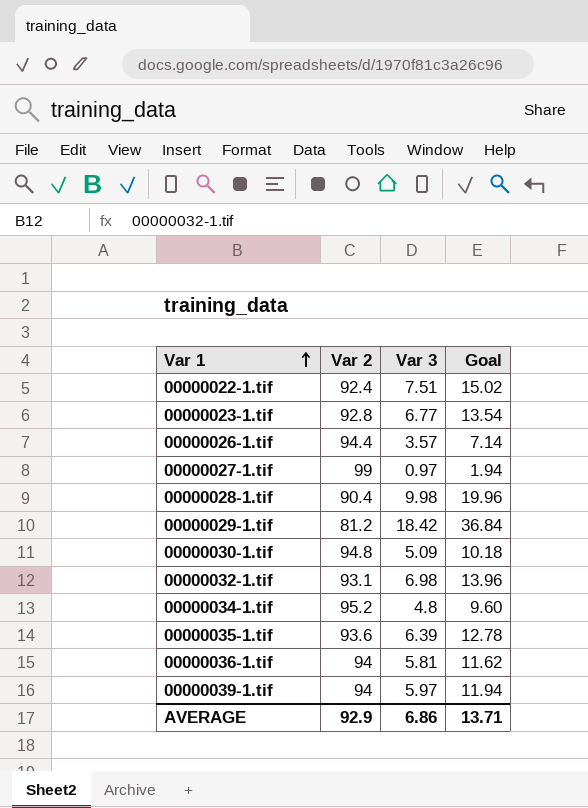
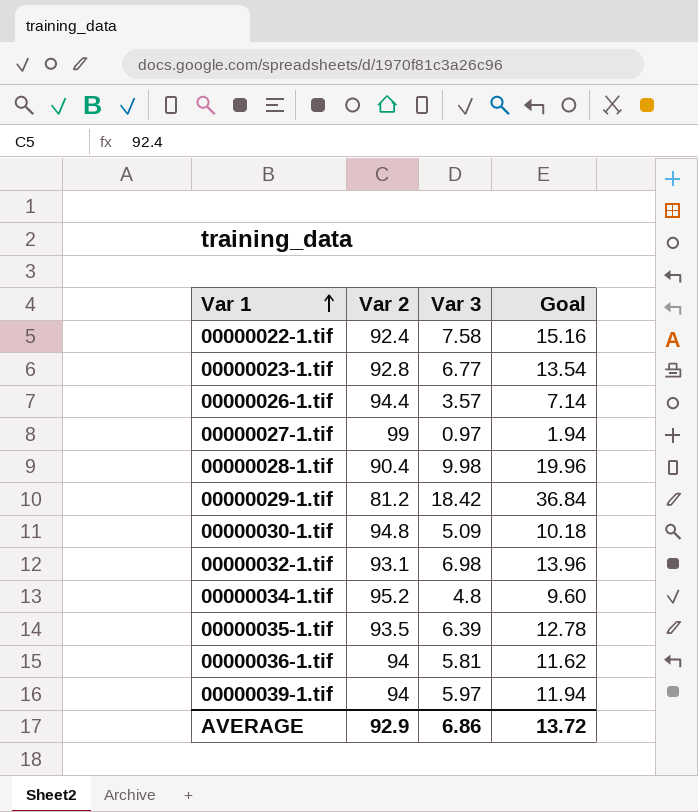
00000022-1.tif | Var 3: 7.51 -> 7.58
00000022-1.tif | Goal: 15.02 -> 15.16
00000035-1.tif | Var 2: 93.6 -> 93.5
AVERAGE | Goal: 13.71 -> 13.72

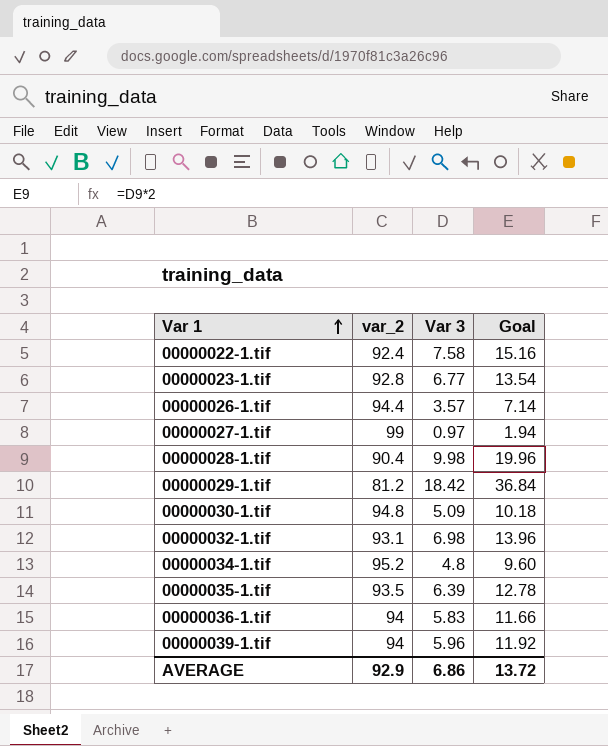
column name: Var 2 -> var_2
00000036-1.tif | Var 3: 5.81 -> 5.83
00000036-1.tif | Goal: 11.62 -> 11.66
00000039-1.tif | Var 3: 5.97 -> 5.96
00000039-1.tif | Goal: 11.94 -> 11.92

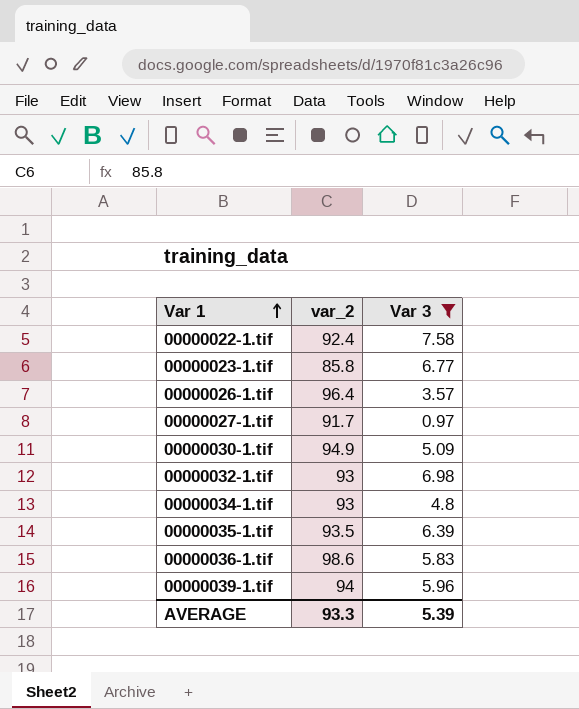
filter: none -> Var 3 <= 7.58
column Goal | formula: [Var 3] * 2 -> none
00000023-1.tif | var_2: 92.8 -> 85.8
00000026-1.tif | var_2: 94.4 -> 96.4
00000027-1.tif | var_2: 99 -> 91.7
00000030-1.tif | var_2: 94.8 -> 94.9
00000032-1.tif | var_2: 93.1 -> 93
00000034-1.tif | var_2: 95.2 -> 93
00000036-1.tif | var_2: 94 -> 98.6
AVERAGE | var_2: 92.9 -> 93.3
AVERAGE | Var 3: 6.86 -> 5.39

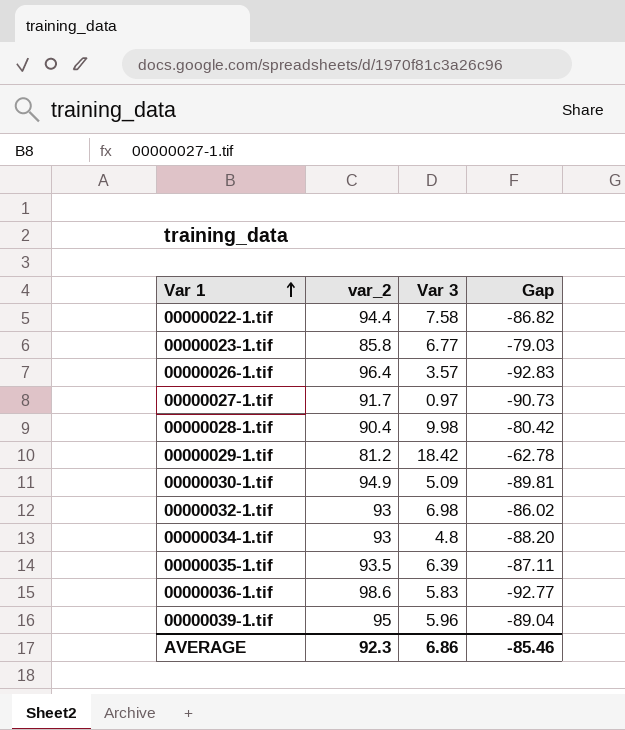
filter: Var 3 <= 7.58 -> none
column Gap | formula: none -> [Var 3] - [var_2]
00000022-1.tif | var_2: 92.4 -> 94.4
00000039-1.tif | var_2: 94 -> 95
AVERAGE | var_2: 93.3 -> 92.3
AVERAGE | Var 3: 5.39 -> 6.86

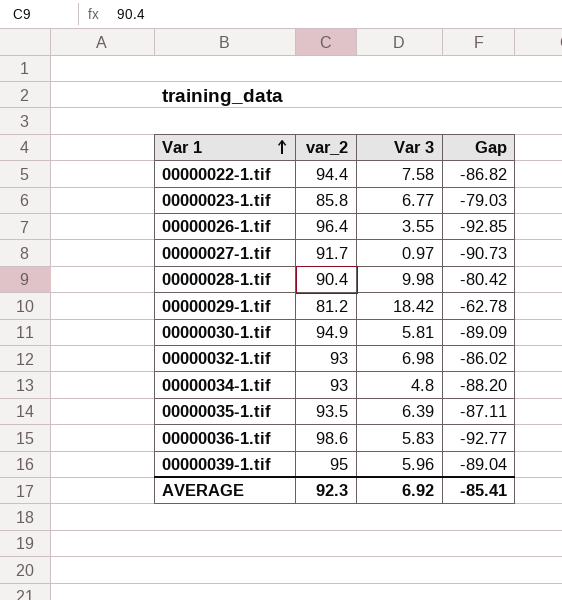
00000026-1.tif | Var 3: 3.57 -> 3.55
00000026-1.tif | Gap: -92.83 -> -92.85
00000030-1.tif | Var 3: 5.09 -> 5.81
00000030-1.tif | Gap: -89.81 -> -89.09
AVERAGE | Var 3: 6.86 -> 6.92
AVERAGE | Gap: -85.46 -> -85.41

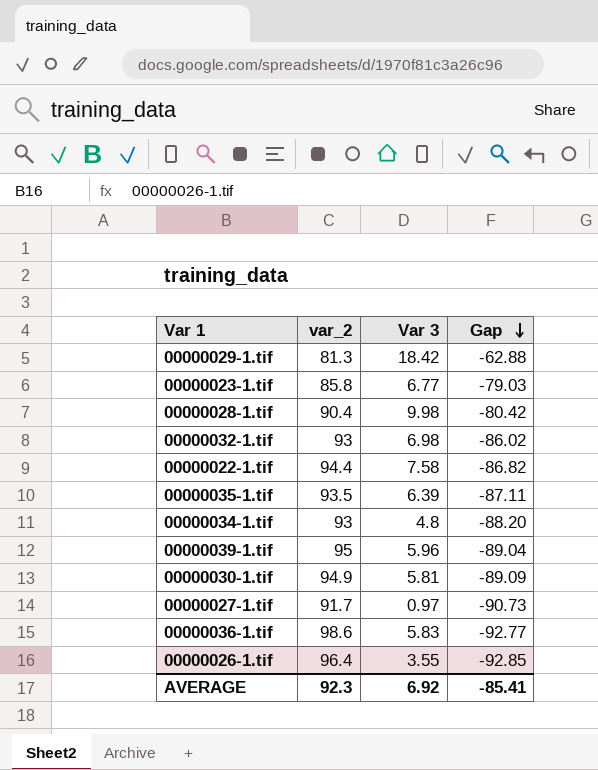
row order: Var 1 ascending -> Gap descending
00000029-1.tif | var_2: 81.2 -> 81.3
00000029-1.tif | Gap: -62.78 -> -62.88

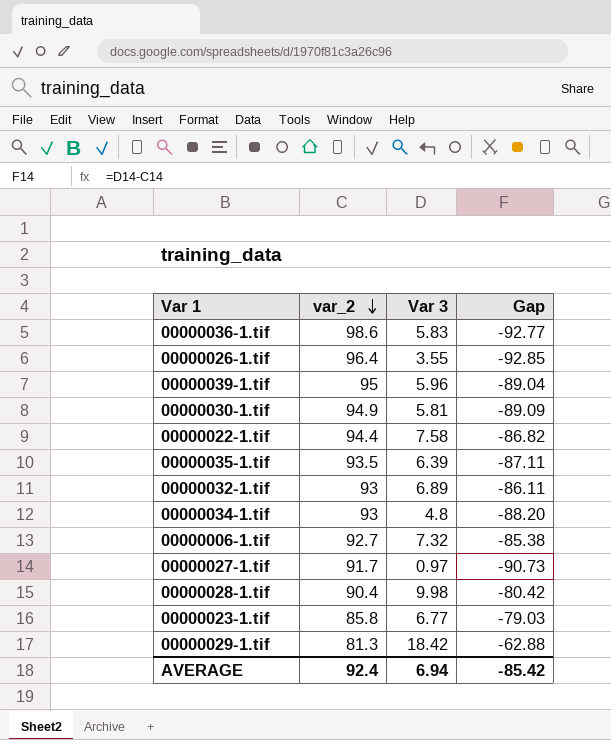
row order: Gap descending -> var_2 descending
00000032-1.tif | Var 3: 6.98 -> 6.89
00000032-1.tif | Gap: -86.02 -> -86.11
row 00000006-1.tif: none -> 92.7 | 7.32 | -85.38
AVERAGE | var_2: 92.3 -> 92.4
AVERAGE | Var 3: 6.92 -> 6.94
AVERAGE | Gap: -85.41 -> -85.42

